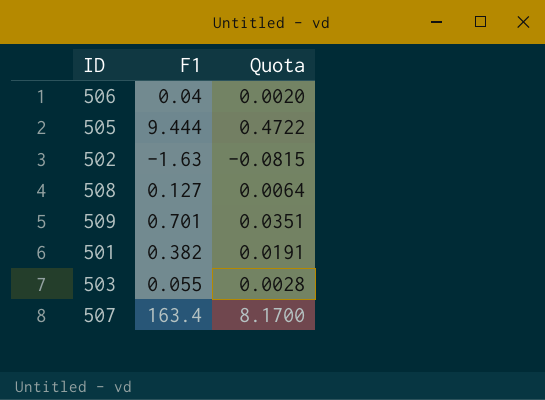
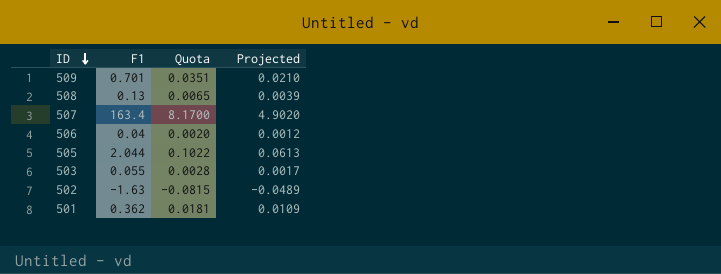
row order: none -> ID descending
column Projected | formula: none -> [F1] * 0.03
508 | F1: 0.127 -> 0.13
508 | Quota: 0.0064 -> 0.0065
505 | F1: 9.444 -> 2.044
505 | Quota: 0.4722 -> 0.1022
501 | F1: 0.382 -> 0.362
501 | Quota: 0.0191 -> 0.0181

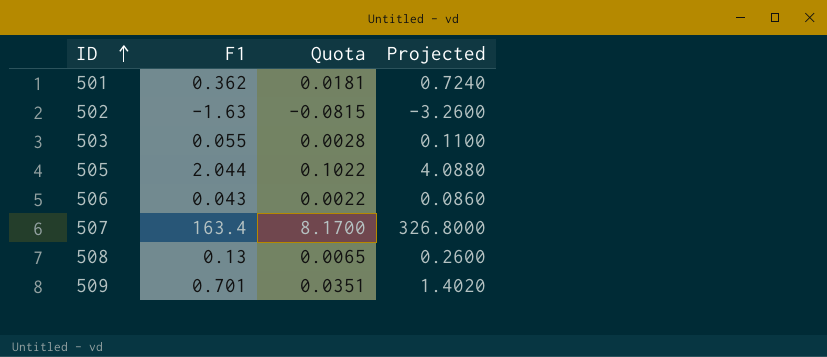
row order: ID descending -> ID ascending
column Projected | formula: [F1] * 0.03 -> [F1] * 2
506 | F1: 0.04 -> 0.043
506 | Quota: 0.0020 -> 0.0022

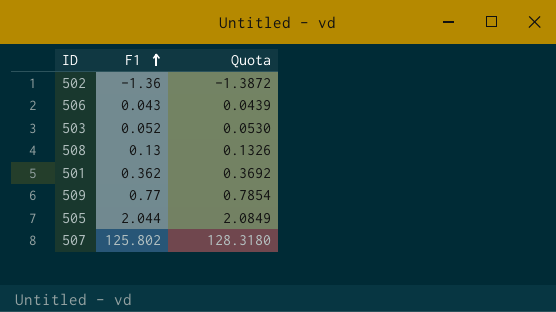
row order: ID ascending -> F1 ascending
column Projected | formula: [F1] * 2 -> none
column Quota | formula: [F1] * 0.05 -> [F1] * 1.02
502 | F1: -1.63 -> -1.36
503 | F1: 0.055 -> 0.052
509 | F1: 0.701 -> 0.77
507 | F1: 163.4 -> 125.802

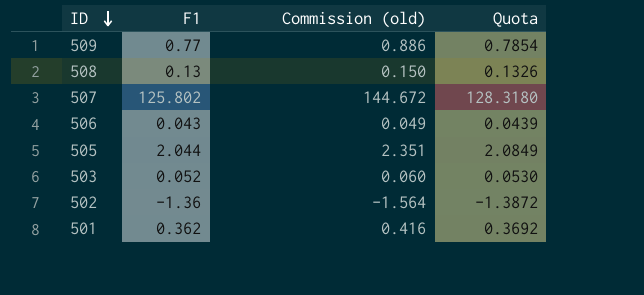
row order: F1 ascending -> ID descending
column Commission (old) | formula: none -> [F1] * 1.15

